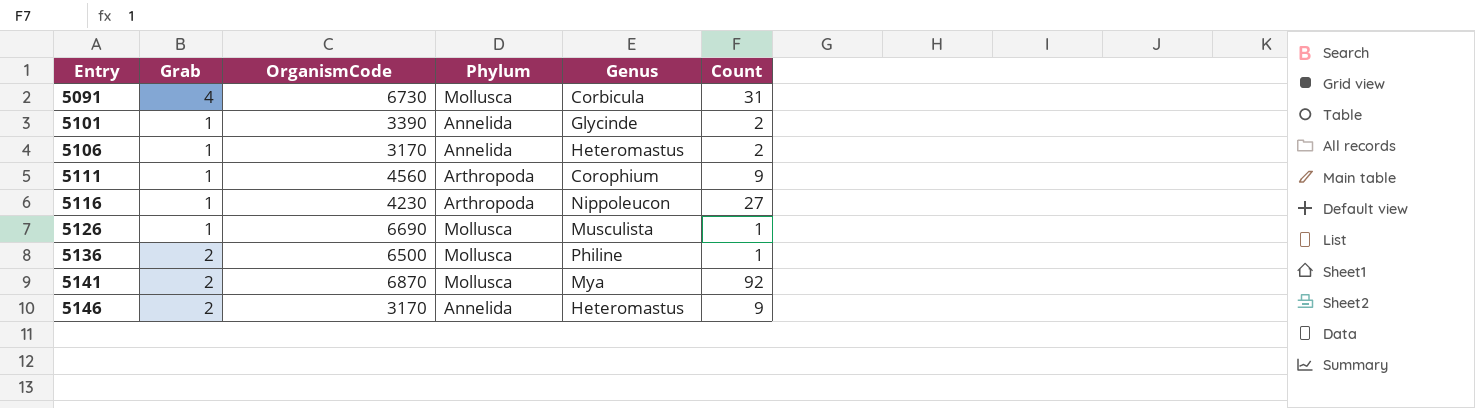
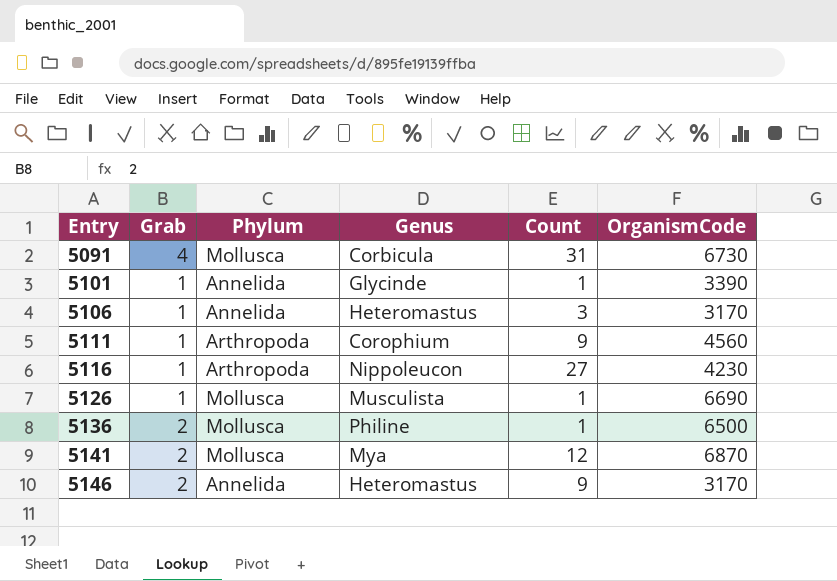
column OrganismCode | position: 3 -> 6
5101 | Count: 2 -> 1
5106 | Count: 2 -> 3
5141 | Count: 92 -> 12

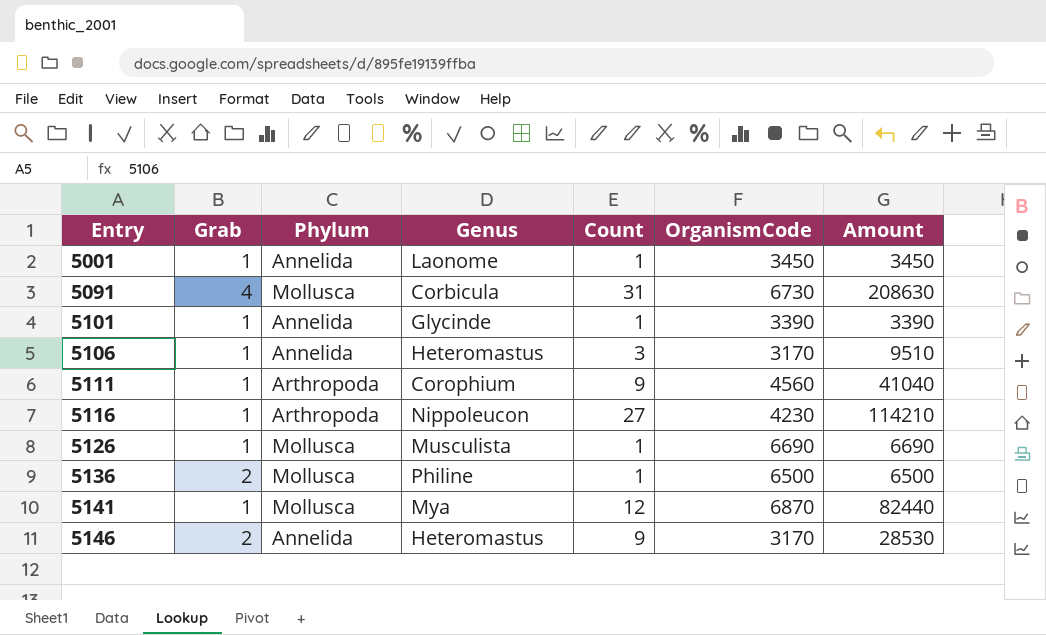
column Amount | formula: none -> [Count] * [OrganismCode]
row 5001: none -> 1 | Annelida | Laonome | 1 | 3450 | 3450
5141 | Grab: 2 -> 1

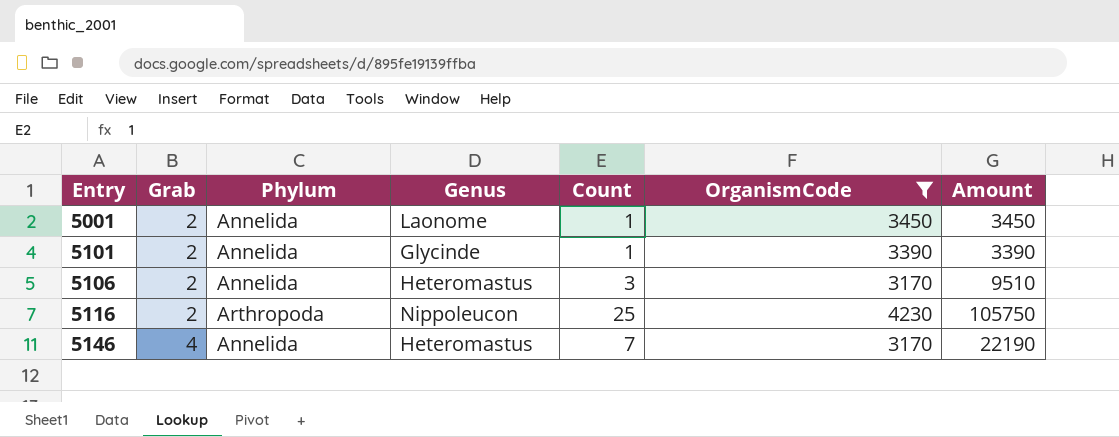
filter: none -> OrganismCode <= 4230
5001 | Grab: 1 -> 2
5101 | Grab: 1 -> 2
5106 | Grab: 1 -> 2
5116 | Grab: 1 -> 2
5116 | Count: 27 -> 25
5116 | Amount: 114210 -> 105750
5146 | Grab: 2 -> 4
5146 | Count: 9 -> 7
5146 | Amount: 28530 -> 22190

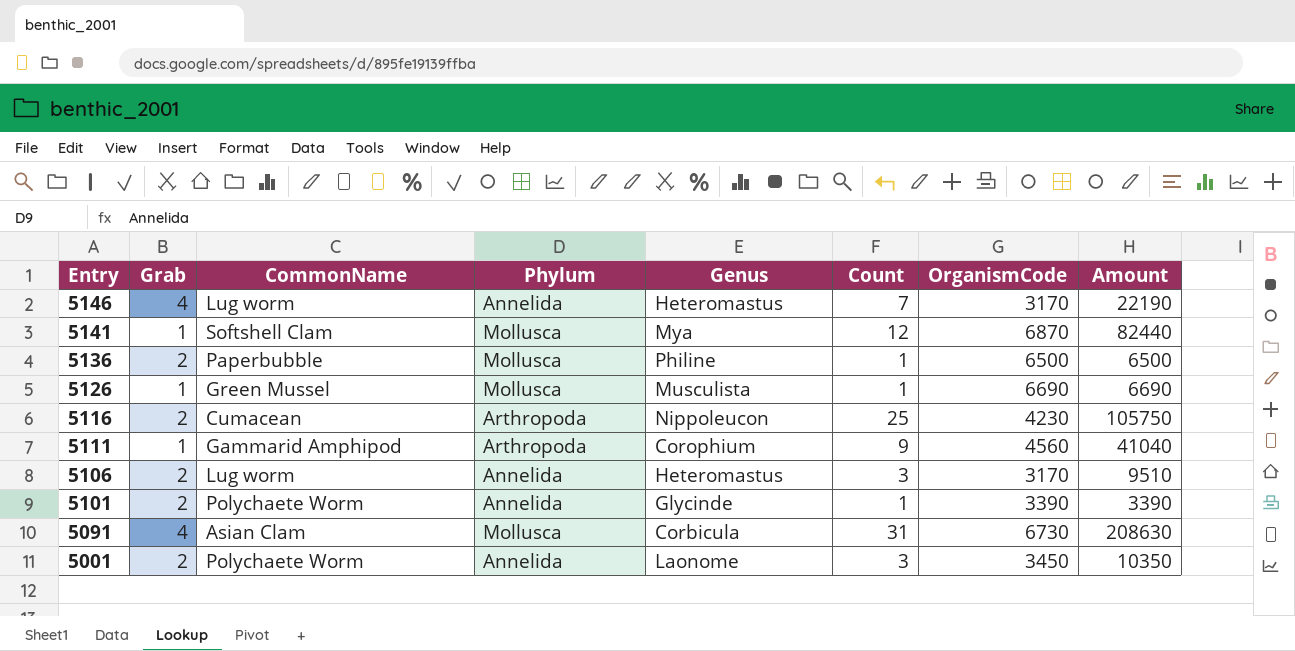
filter: OrganismCode <= 4230 -> none
row order: Entry ascending -> Entry descending
column CommonName | position: none -> 3
5001 | Count: 1 -> 3
5001 | Amount: 3450 -> 10350

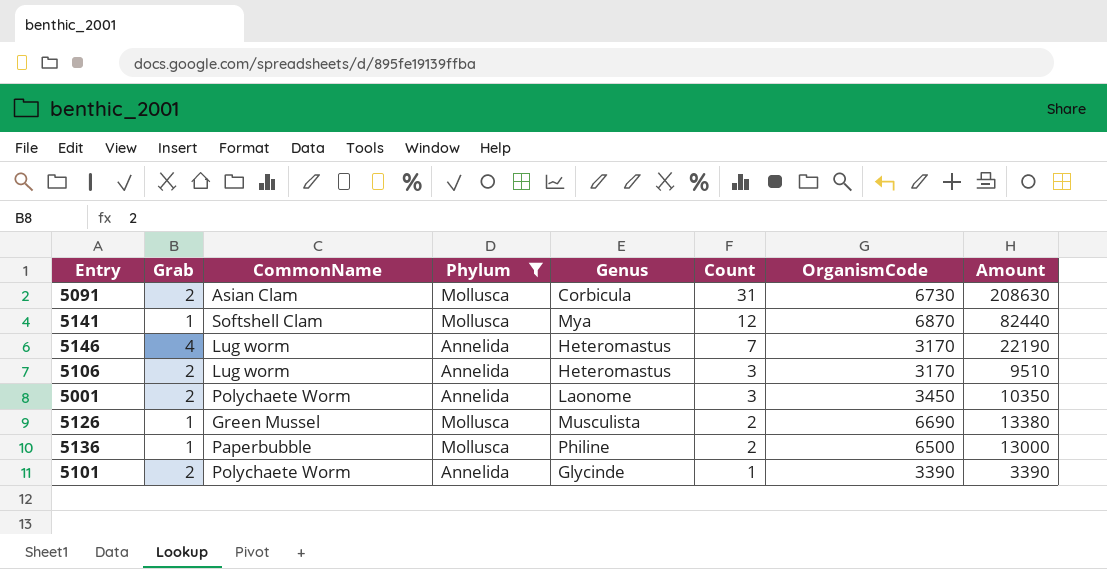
filter: none -> Phylum != Arthropoda
row order: Entry descending -> Count descending
5091 | Grab: 4 -> 2
5126 | Count: 1 -> 2
5126 | Amount: 6690 -> 13380
5136 | Grab: 2 -> 1
5136 | Count: 1 -> 2
5136 | Amount: 6500 -> 13000

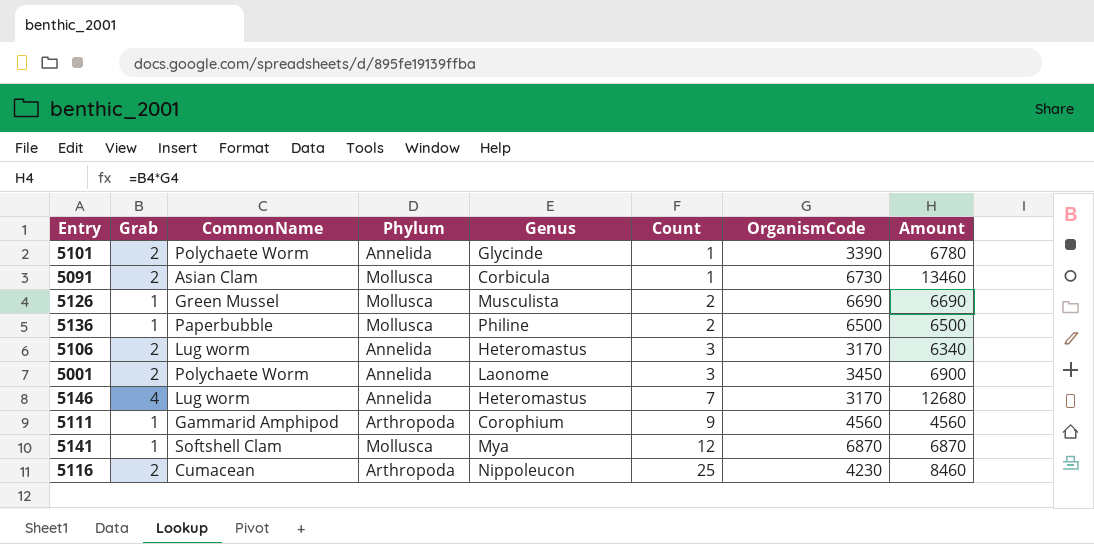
filter: Phylum != Arthropoda -> none
row order: Count descending -> Count ascending
column Amount | formula: [Count] * [OrganismCode] -> [Grab] * [OrganismCode]
5091 | Count: 31 -> 1

